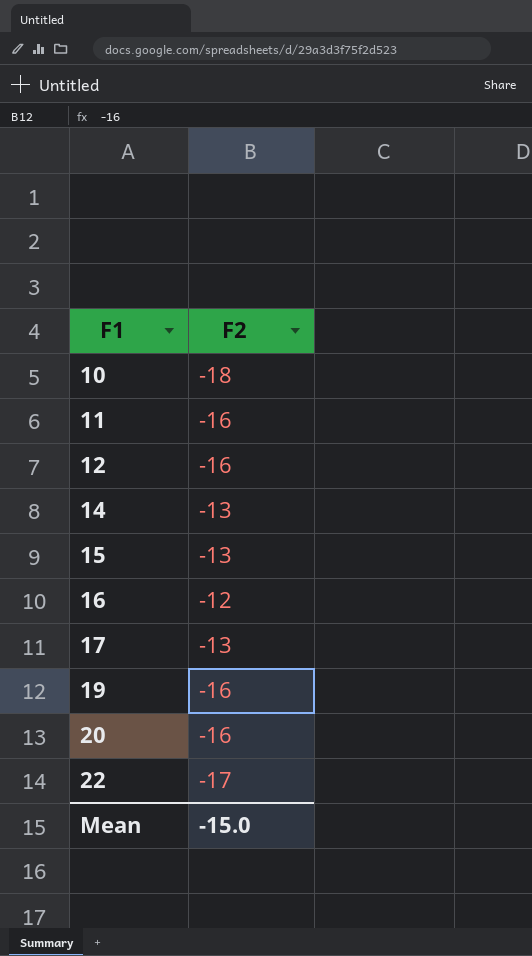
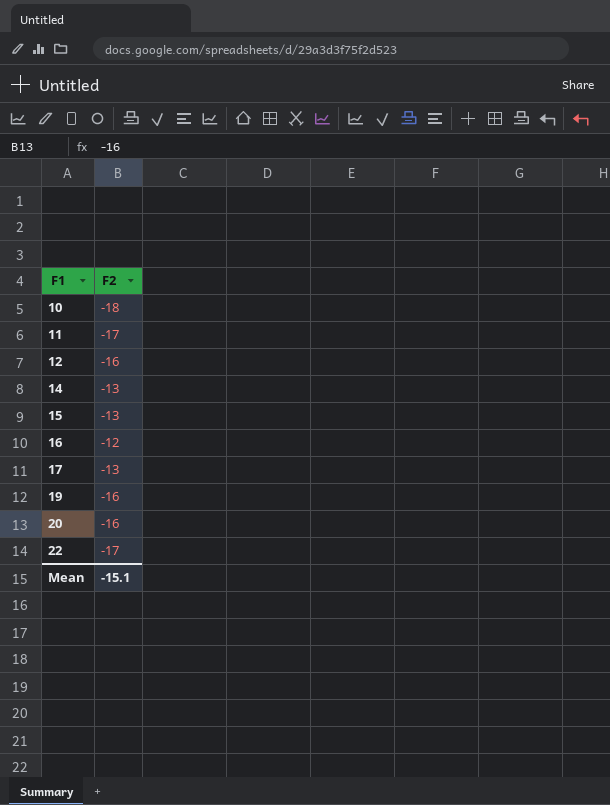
11 | F2: -16 -> -17
Mean | F2: -15.0 -> -15.1

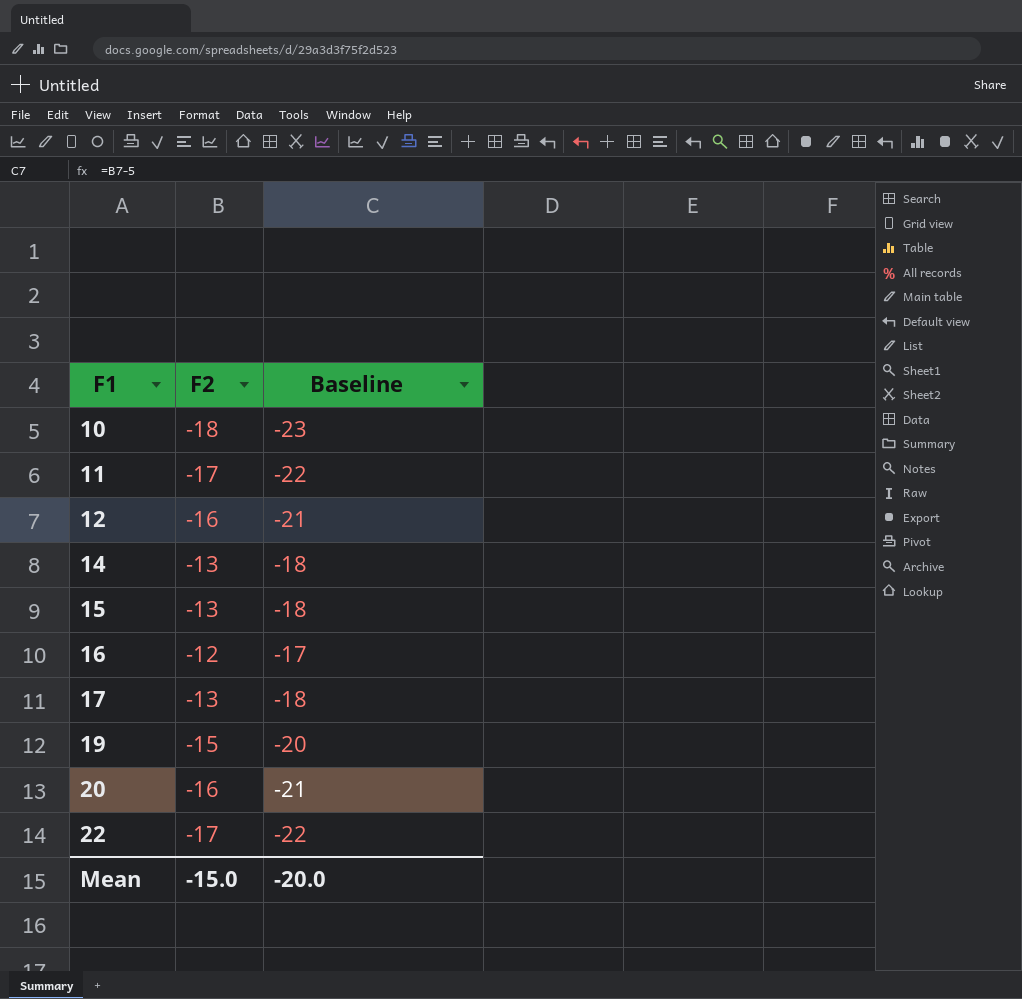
column Baseline | formula: none -> [F2] - 5
19 | F2: -16 -> -15
Mean | F2: -15.1 -> -15.0

